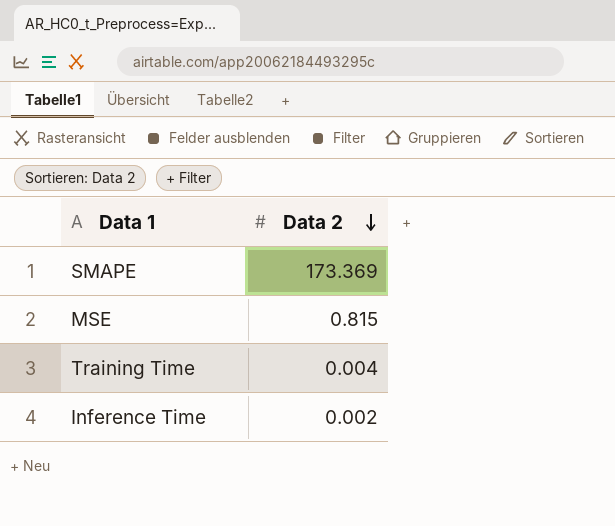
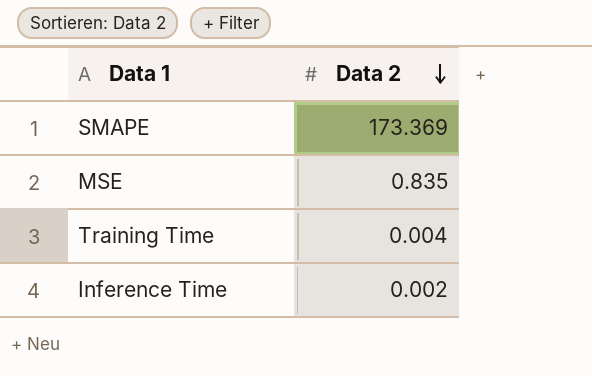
MSE | Data 2: 0.815 -> 0.835

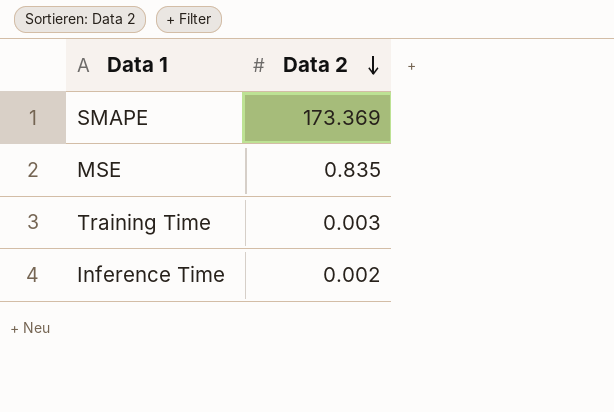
Training Time | Data 2: 0.004 -> 0.003

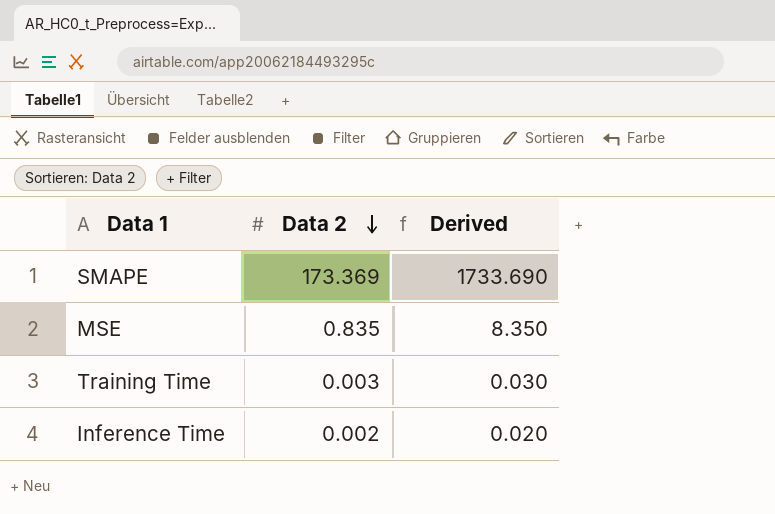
column Derived | formula: none -> [Data 2] * 10

